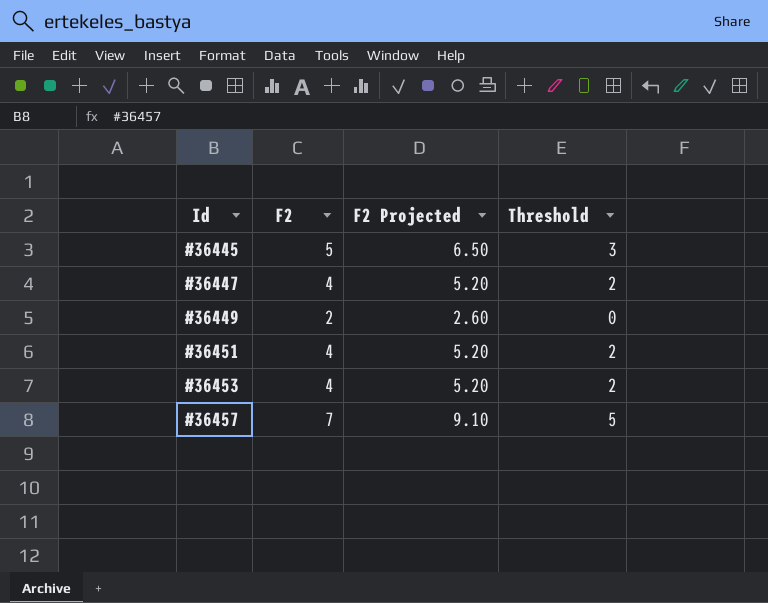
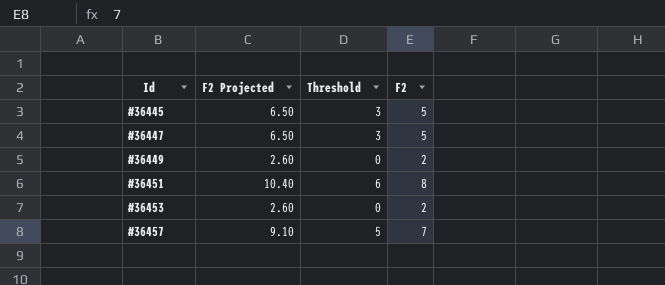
column F2 | position: 2 -> 4
#36447 | F2 Projected: 5.20 -> 6.50
#36447 | Threshold: 2 -> 3
#36447 | F2: 4 -> 5
#36451 | F2 Projected: 5.20 -> 10.40
#36451 | Threshold: 2 -> 6
#36451 | F2: 4 -> 8
#36453 | F2 Projected: 5.20 -> 2.60
#36453 | Threshold: 2 -> 0
#36453 | F2: 4 -> 2

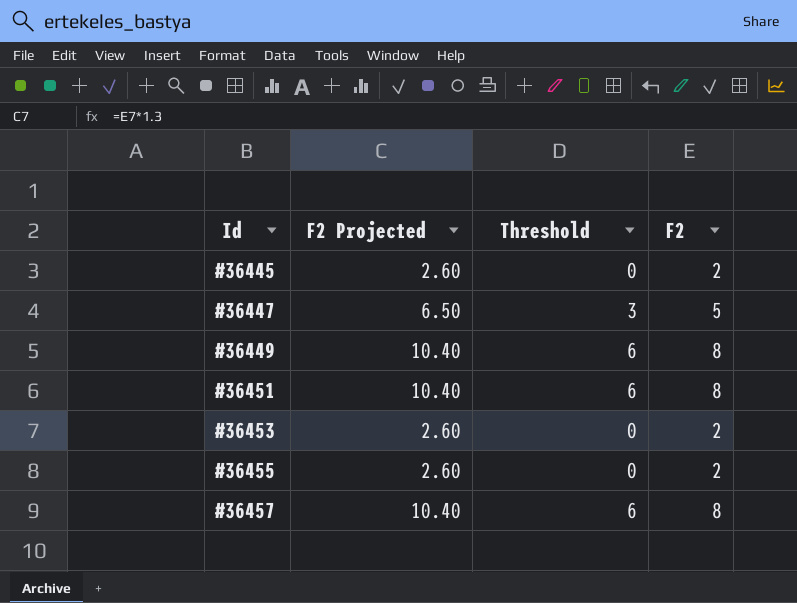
#36445 | F2 Projected: 6.50 -> 2.60
#36445 | Threshold: 3 -> 0
#36445 | F2: 5 -> 2
#36449 | F2 Projected: 2.60 -> 10.40
#36449 | Threshold: 0 -> 6
#36449 | F2: 2 -> 8
row #36455: none -> 2.60 | 0 | 2
#36457 | F2 Projected: 9.10 -> 10.40
#36457 | Threshold: 5 -> 6
#36457 | F2: 7 -> 8

